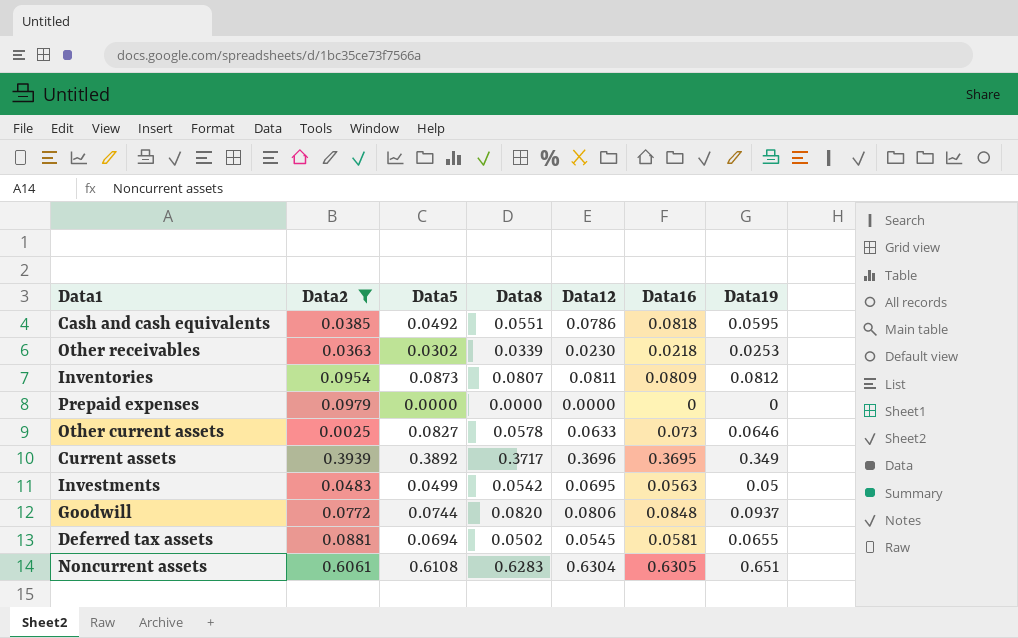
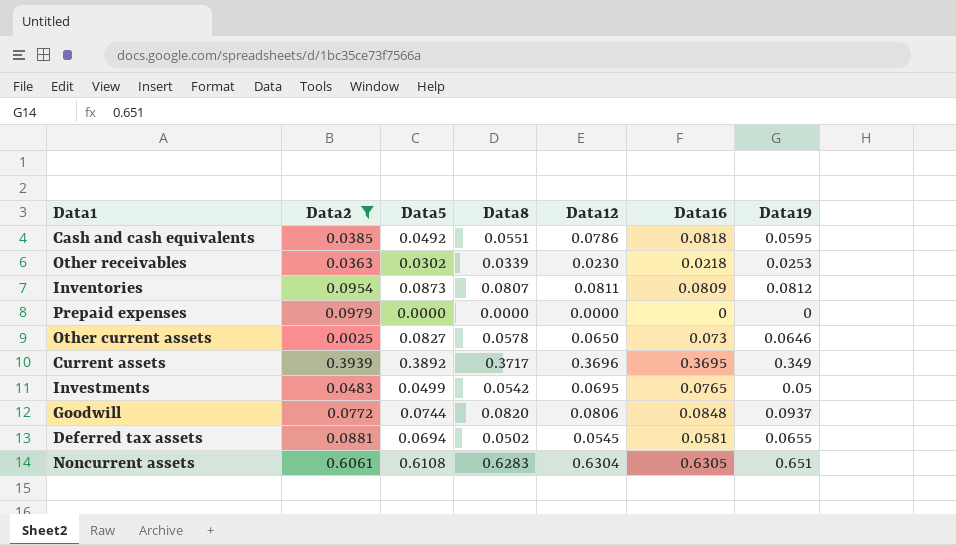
Other current assets | Data12: 0.0633 -> 0.0650
Investments | Data16: 0.0563 -> 0.0765

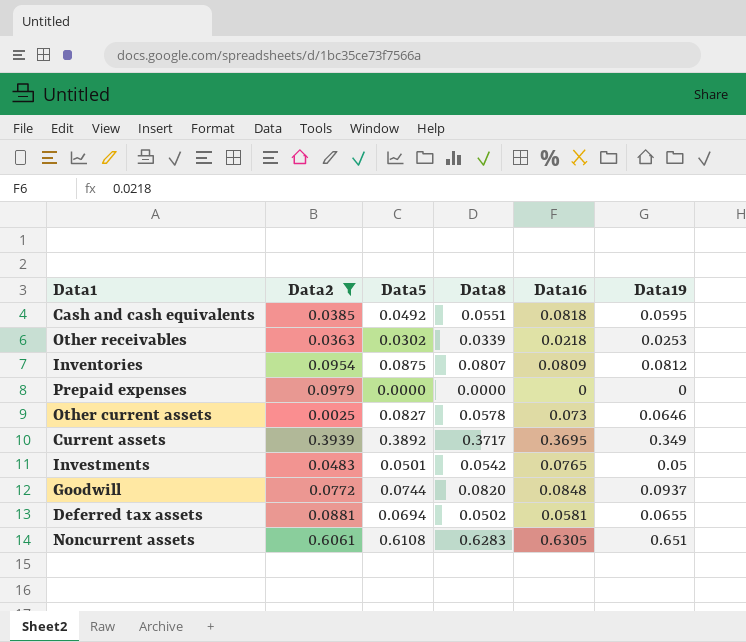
column Data12 | position: 5 -> none
Inventories | Data5: 0.0873 -> 0.0875
Investments | Data5: 0.0499 -> 0.0501

